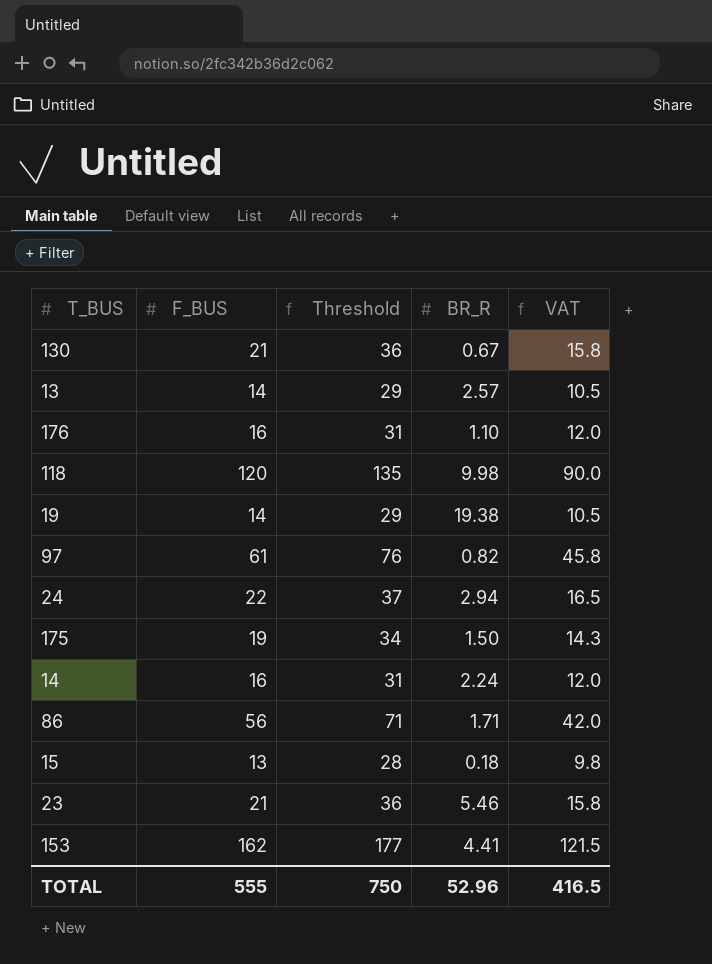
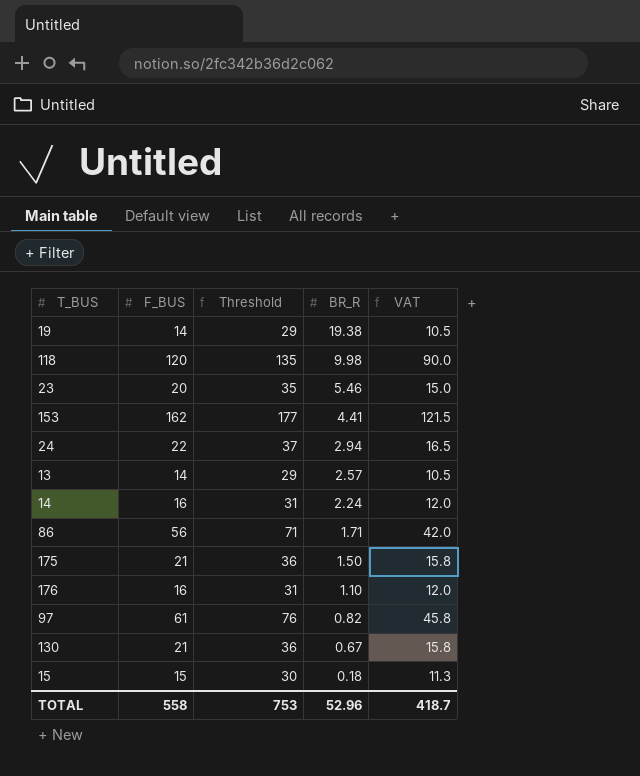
row order: none -> BR_R descending
23 | F_BUS: 21 -> 20
23 | Threshold: 36 -> 35
23 | VAT: 15.8 -> 15.0
175 | F_BUS: 19 -> 21
175 | Threshold: 34 -> 36
175 | VAT: 14.3 -> 15.8
15 | F_BUS: 13 -> 15
15 | Threshold: 28 -> 30
15 | VAT: 9.8 -> 11.3
TOTAL | F_BUS: 555 -> 558
TOTAL | Threshold: 750 -> 753
TOTAL | VAT: 416.5 -> 418.7

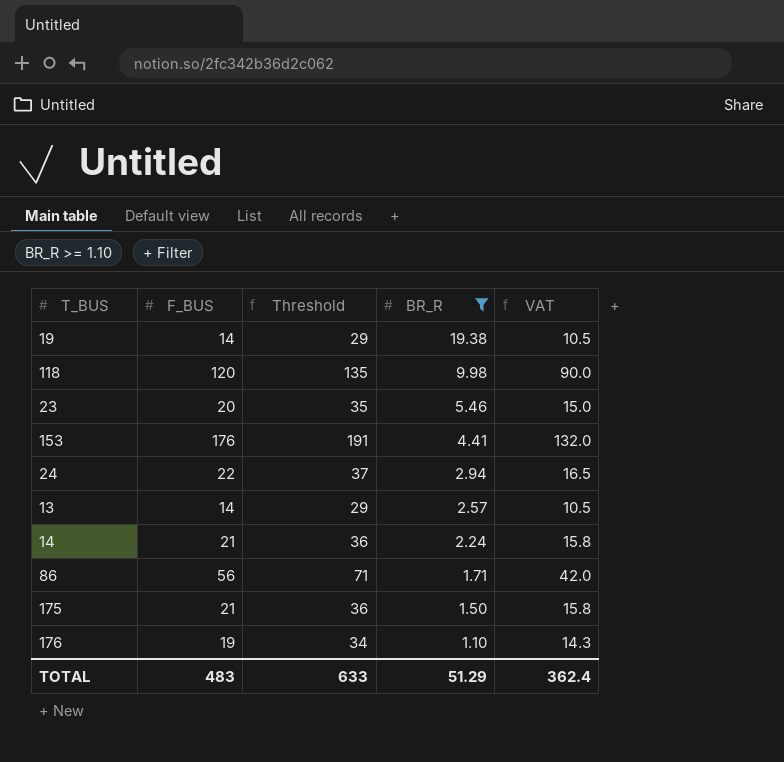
filter: none -> BR_R >= 1.10
153 | F_BUS: 162 -> 176
153 | Threshold: 177 -> 191
153 | VAT: 121.5 -> 132.0
14 | F_BUS: 16 -> 21
14 | Threshold: 31 -> 36
14 | VAT: 12.0 -> 15.8
176 | F_BUS: 16 -> 19
176 | Threshold: 31 -> 34
176 | VAT: 12.0 -> 14.3
TOTAL | F_BUS: 558 -> 483
TOTAL | Threshold: 753 -> 633
TOTAL | BR_R: 52.96 -> 51.29
TOTAL | VAT: 418.7 -> 362.4

